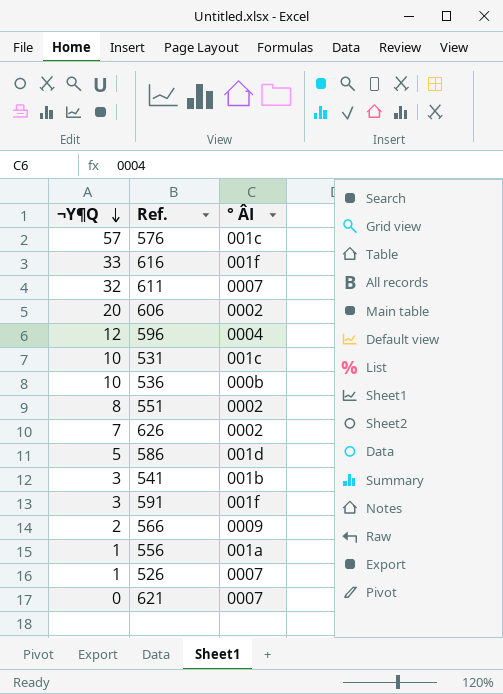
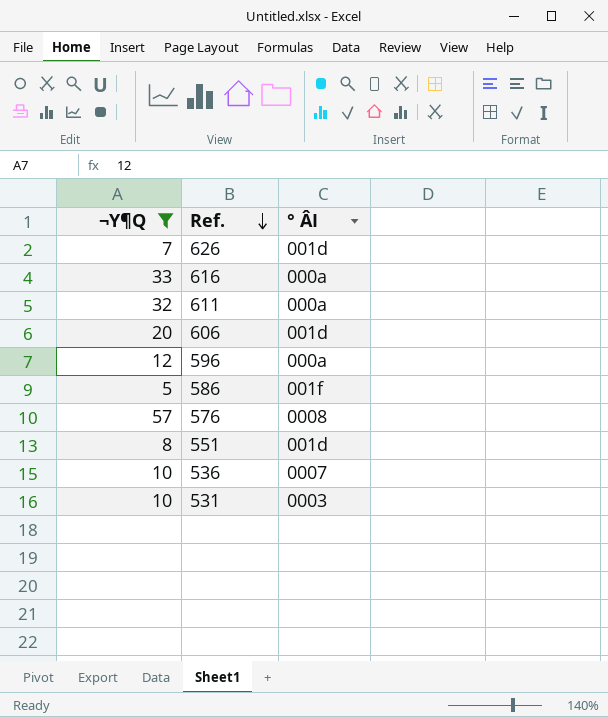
filter: none -> ¬Y¶Q >= 5
row order: ¬Y¶Q descending -> Ref. descending
626 | ° ÂI: 0002 -> 001d
616 | ° ÂI: 001f -> 000a
611 | ° ÂI: 0007 -> 000a
606 | ° ÂI: 0002 -> 001d
596 | ° ÂI: 0004 -> 000a
586 | ° ÂI: 001d -> 001f
576 | ° ÂI: 001c -> 0008
551 | ° ÂI: 0002 -> 001d
536 | ° ÂI: 000b -> 0007
531 | ° ÂI: 001c -> 0003

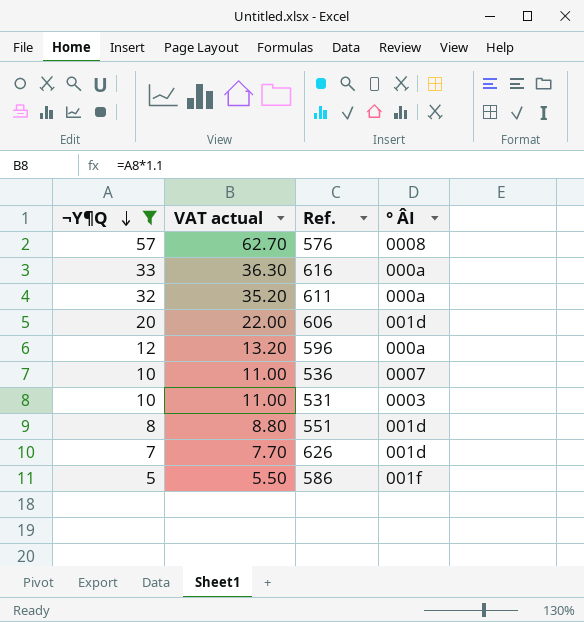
row order: Ref. descending -> ¬Y¶Q descending
column VAT actual | formula: none -> [¬Y¶Q] * 1.1

